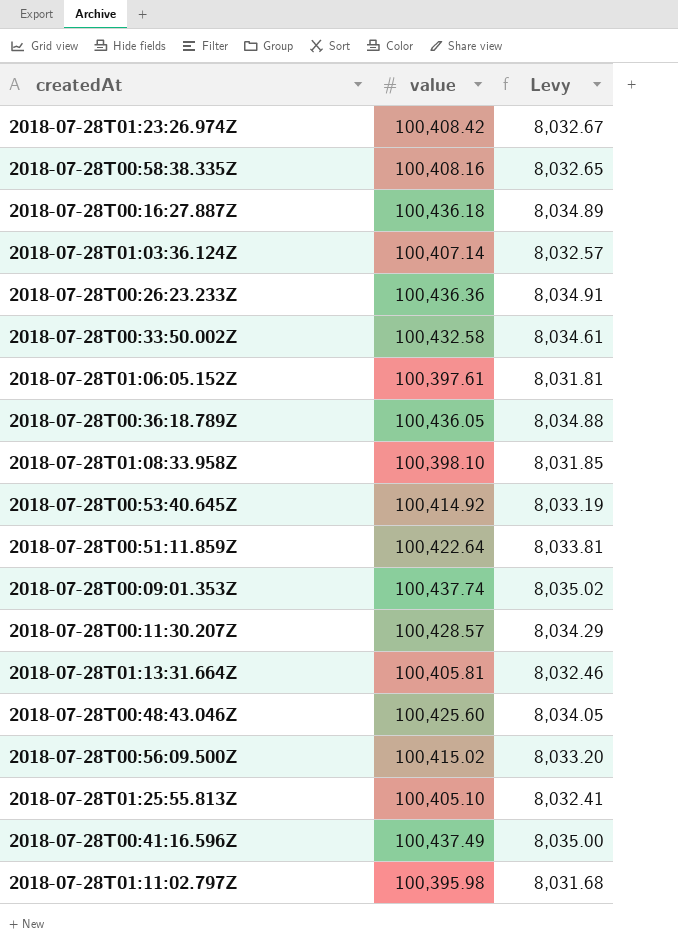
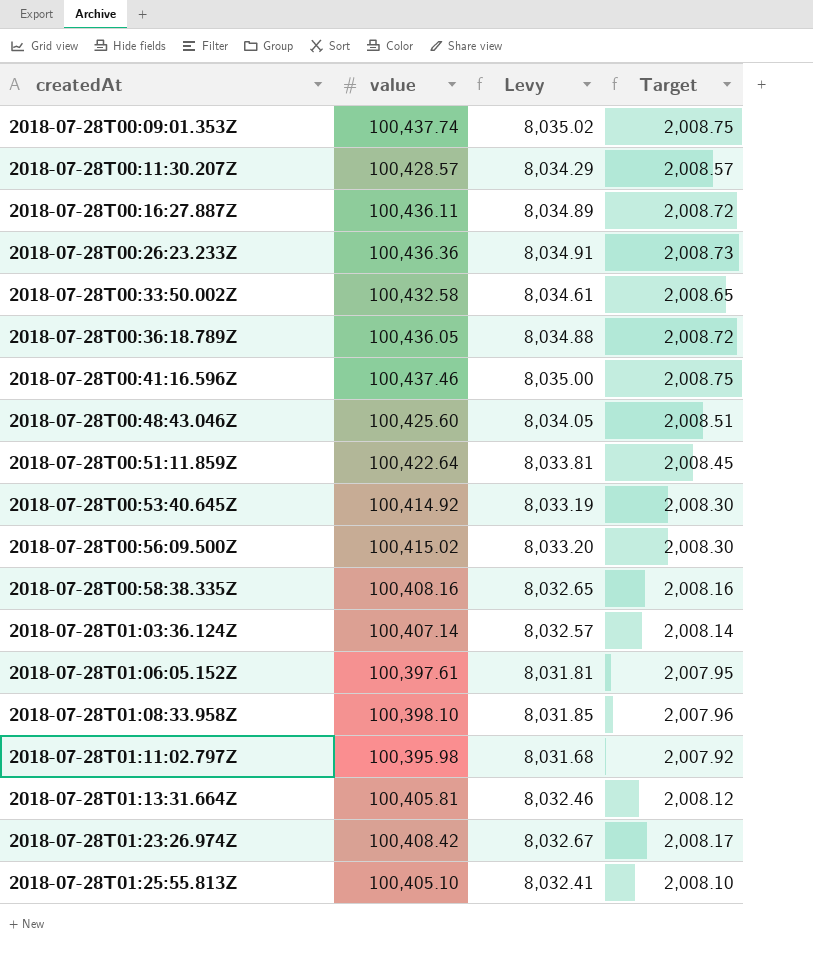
row order: none -> createdAt ascending
column Target | formula: none -> [value] * 0.02
2018-07-28T00:16:27.887Z | value: 100,436.18 -> 100,436.11
2018-07-28T00:41:16.596Z | value: 100,437.49 -> 100,437.46

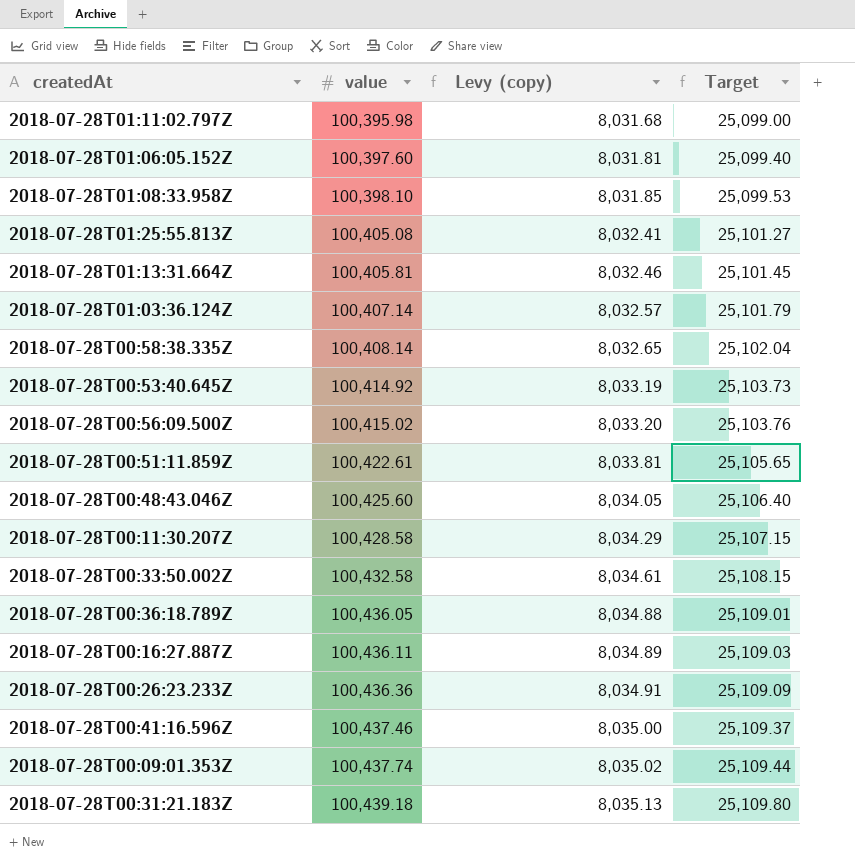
row order: createdAt ascending -> value ascending
column name: Levy -> Levy (copy)
column Target | formula: [value] * 0.02 -> [value] * 0.25
row 2018-07-28T01:23:26.974Z: 100,408.42 | 8,032.67 | 2,008.17 -> none
2018-07-28T01:06:05.152Z | value: 100,397.61 -> 100,397.60
2018-07-28T01:25:55.813Z | value: 100,405.10 -> 100,405.08
2018-07-28T00:58:38.335Z | value: 100,408.16 -> 100,408.14
2018-07-28T00:51:11.859Z | value: 100,422.64 -> 100,422.61
2018-07-28T00:11:30.207Z | value: 100,428.57 -> 100,428.58
row 2018-07-28T00:31:21.183Z: none -> 100,439.18 | 8,035.13 | 25,109.80

